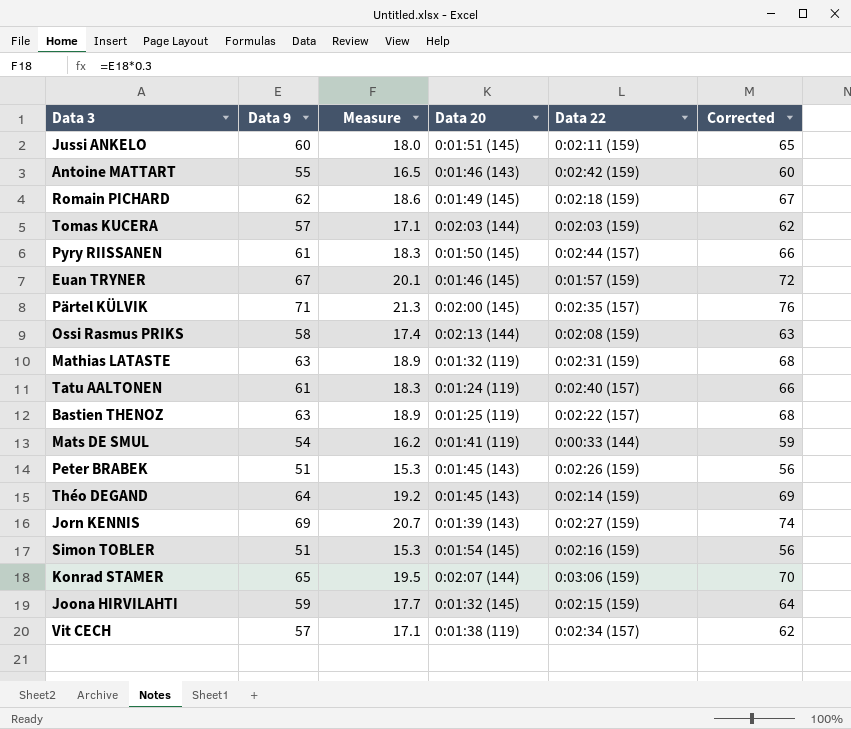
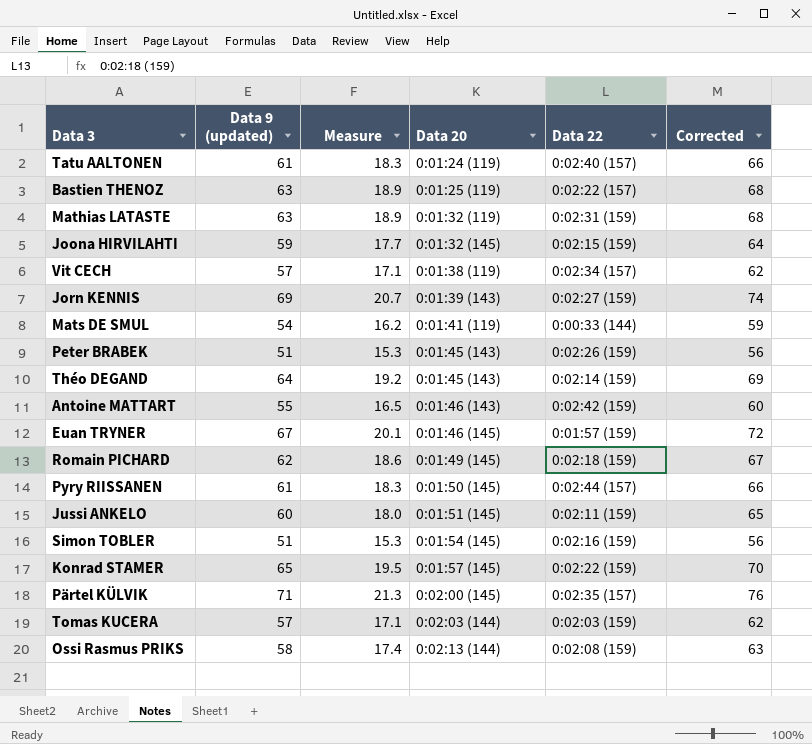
row order: none -> Data 20 ascending
column name: Data 9 -> Data 9 (updated)
Konrad STAMER | Data 20: 0:02:07 (144) -> 0:01:57 (145)
Konrad STAMER | Data 22: 0:03:06 (159) -> 0:02:22 (159)

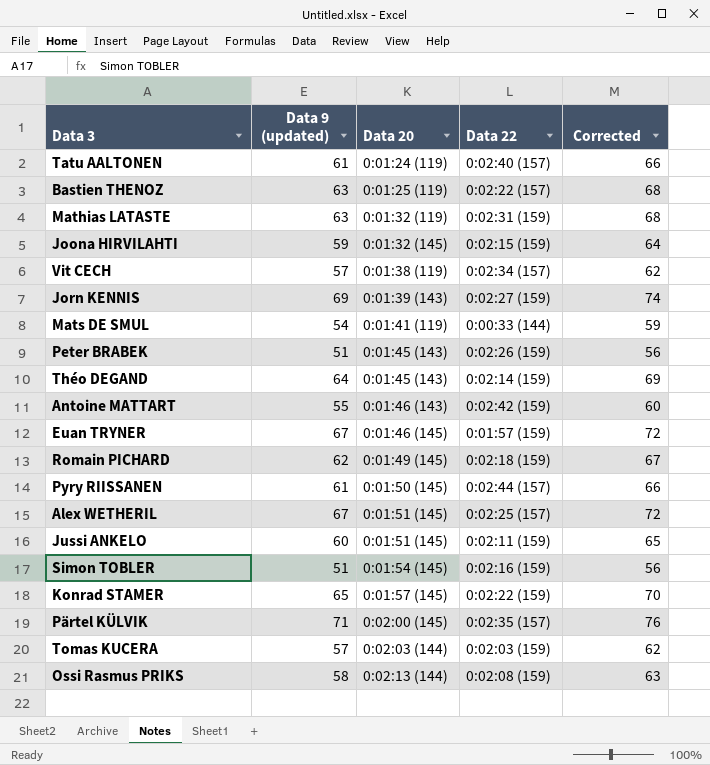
column Measure | formula: [Data 9 (updated)] * 0.3 -> none
row Alex WETHERIL: none -> 67 | 0:01:51 (145) | 0:02:25 (157) | 72

